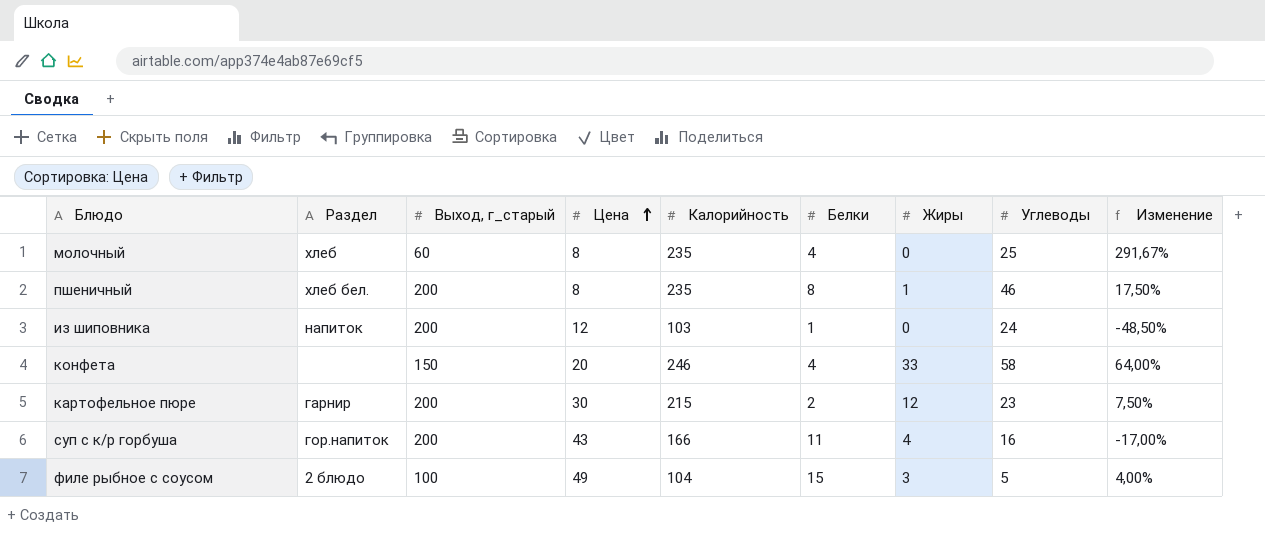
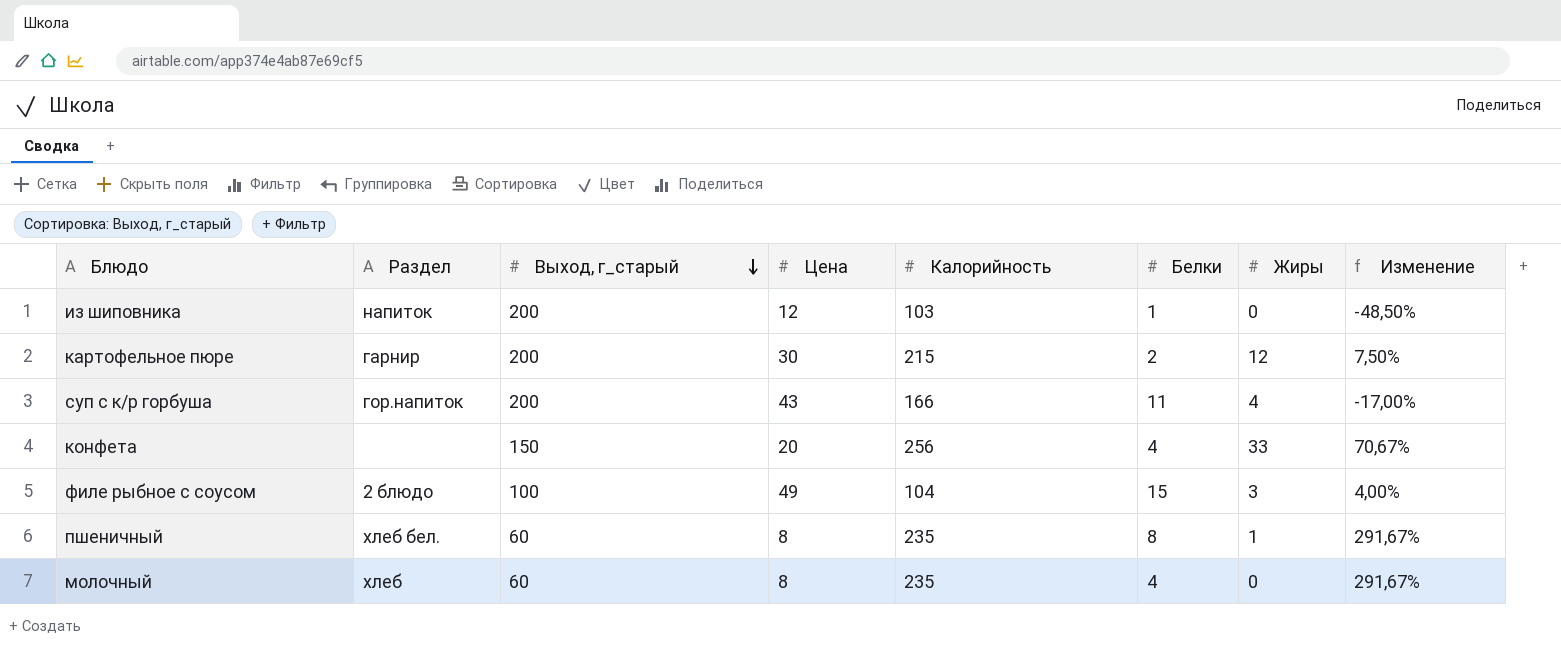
row order: Цена ascending -> Выход, г_старый descending
column Углеводы | position: 8 -> none
конфета | Калорийность: 246 -> 256
конфета | Изменение: 64,00% -> 70,67%
пшеничный | Выход, г_старый: 200 -> 60
пшеничный | Изменение: 17,50% -> 291,67%

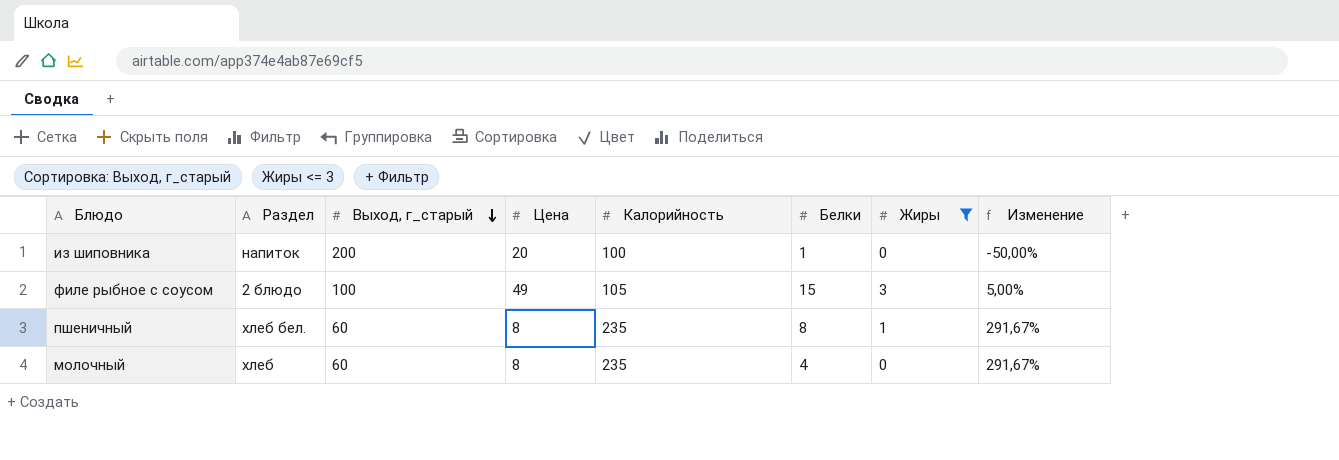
filter: none -> Жиры <= 3
из шиповника | Цена: 12 -> 20
из шиповника | Калорийность: 103 -> 100
из шиповника | Изменение: -48,50% -> -50,00%
филе рыбное с соусом | Калорийность: 104 -> 105
филе рыбное с соусом | Изменение: 4,00% -> 5,00%

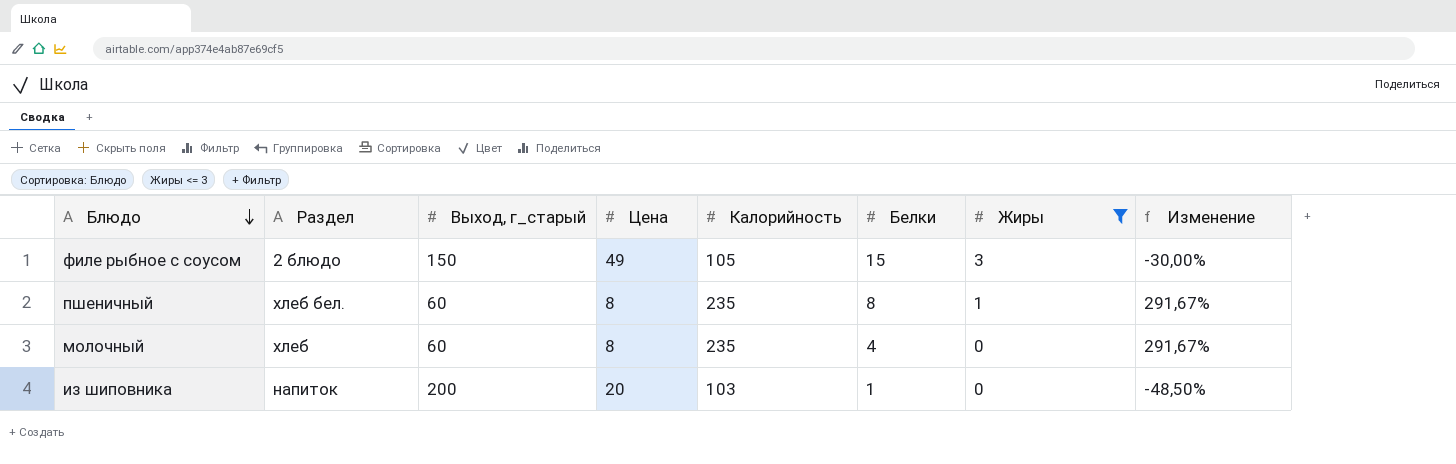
row order: Выход, г_старый descending -> Блюдо descending
филе рыбное с соусом | Выход, г_старый: 100 -> 150
филе рыбное с соусом | Изменение: 5,00% -> -30,00%
из шиповника | Калорийность: 100 -> 103
из шиповника | Изменение: -50,00% -> -48,50%

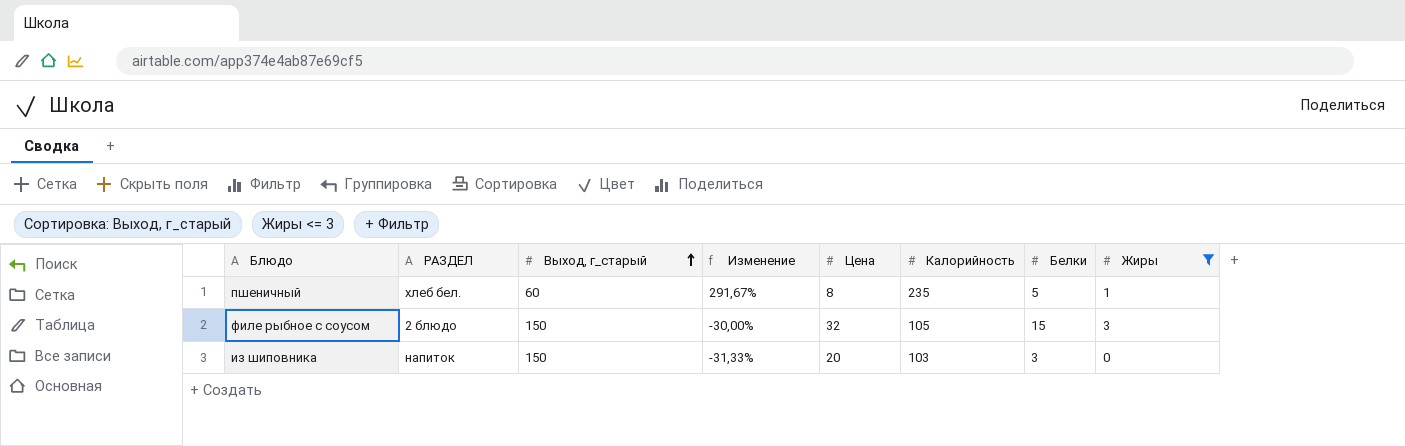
row order: Блюдо descending -> Выход, г_старый ascending
column name: Раздел -> РАЗДЕЛ
column Изменение | position: 8 -> 4
row молочный: хлеб | 60 | 8 | 235 | 4 | 0 | 291,67% -> none
пшеничный | Белки: 8 -> 5
филе рыбное с соусом | Цена: 49 -> 32
из шиповника | Выход, г_старый: 200 -> 150
из шиповника | Изменение: -48,50% -> -31,33%
из шиповника | Белки: 1 -> 3

